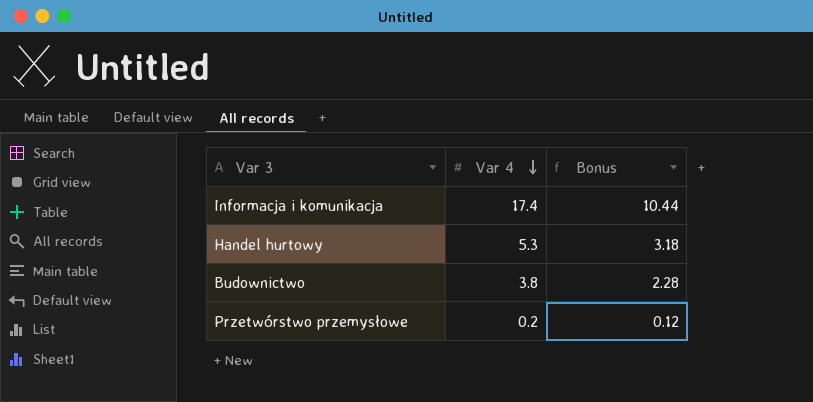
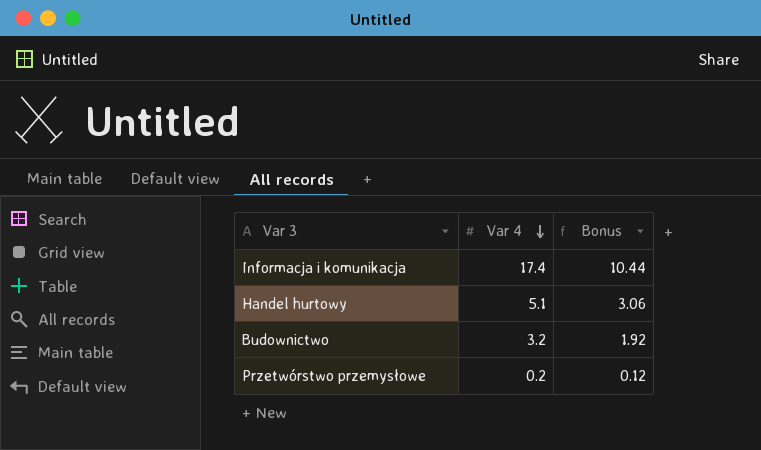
Handel hurtowy | Var 4: 5.3 -> 5.1
Handel hurtowy | Bonus: 3.18 -> 3.06
Budownictwo | Var 4: 3.8 -> 3.2
Budownictwo | Bonus: 2.28 -> 1.92

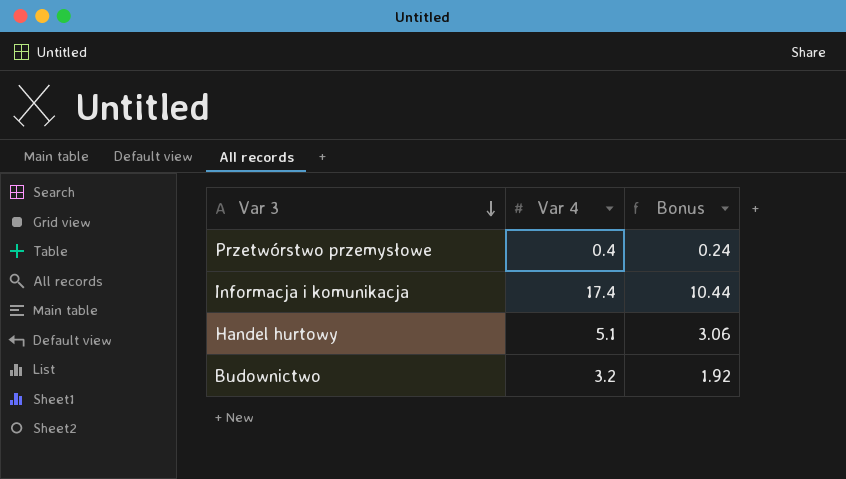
row order: Var 4 descending -> Var 3 descending
Przetwórstwo przemysłowe | Var 4: 0.2 -> 0.4
Przetwórstwo przemysłowe | Bonus: 0.12 -> 0.24

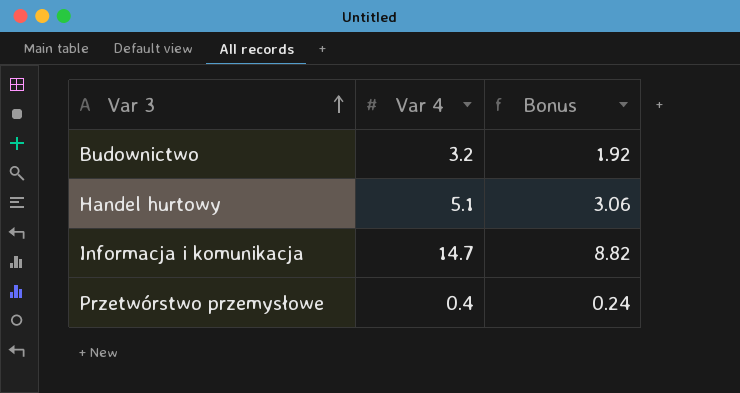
row order: Var 3 descending -> Var 3 ascending
Informacja i komunikacja | Var 4: 17.4 -> 14.7
Informacja i komunikacja | Bonus: 10.44 -> 8.82

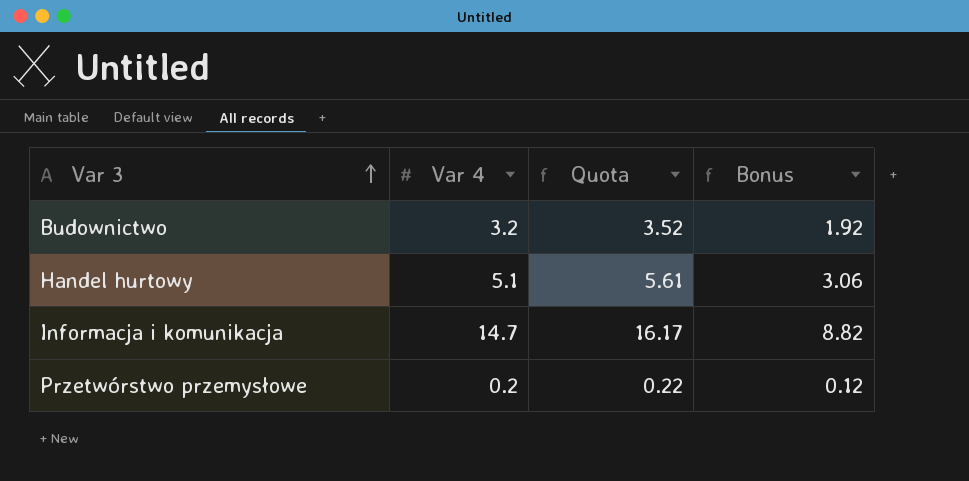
column Quota | formula: none -> [Var 4] * 1.1
Przetwórstwo przemysłowe | Var 4: 0.4 -> 0.2
Przetwórstwo przemysłowe | Bonus: 0.24 -> 0.12

